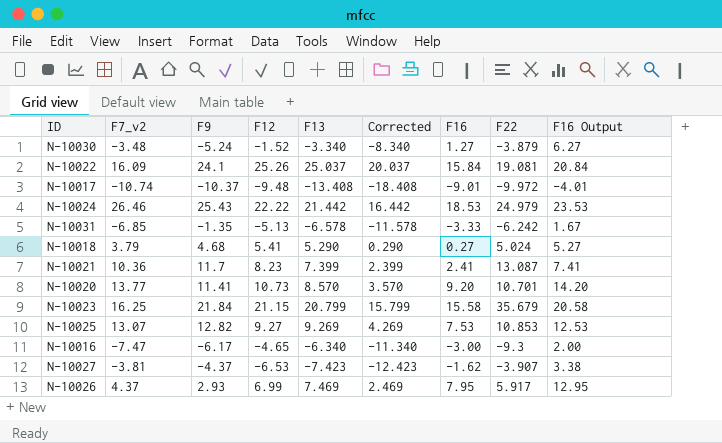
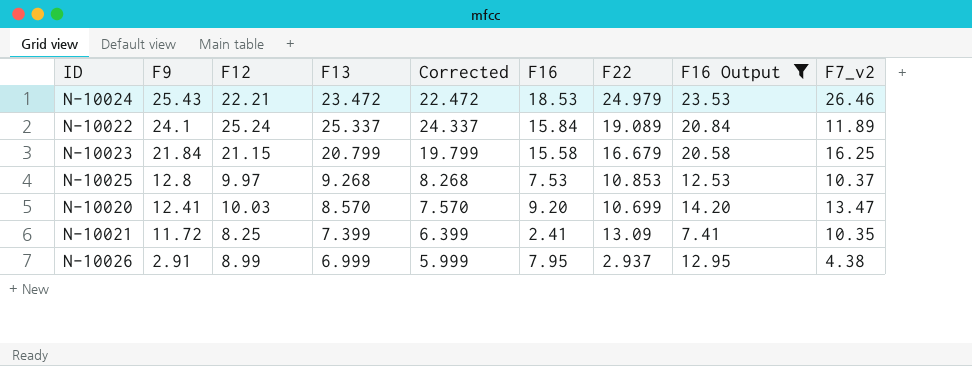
filter: none -> F16 Output >= 7.41
row order: none -> F9 descending
column Corrected | formula: [F13] - 5 -> [F13] - 1
column F7_v2 | position: 2 -> 9
N-10024 | F12: 22.22 -> 22.21
N-10024 | F13: 21.442 -> 23.472
N-10022 | F12: 25.26 -> 25.24
N-10022 | F13: 25.037 -> 25.337
N-10022 | F22: 19.081 -> 19.089
N-10022 | F7_v2: 16.09 -> 11.89
N-10023 | F22: 35.679 -> 16.679
N-10025 | F9: 12.82 -> 12.8
N-10025 | F12: 9.27 -> 9.97
N-10025 | F13: 9.269 -> 9.268
N-10025 | F7_v2: 13.07 -> 10.37
N-10020 | F9: 11.41 -> 12.41
N-10020 | F12: 10.73 -> 10.03
N-10020 | F22: 10.701 -> 10.699
N-10020 | F7_v2: 13.77 -> 13.47
N-10021 | F9: 11.7 -> 11.72
N-10021 | F12: 8.23 -> 8.25
N-10021 | F22: 13.087 -> 13.09
N-10021 | F7_v2: 10.36 -> 10.35
N-10026 | F9: 2.93 -> 2.91
N-10026 | F12: 6.99 -> 8.99
N-10026 | F13: 7.469 -> 6.999
N-10026 | F22: 5.917 -> 2.937
N-10026 | F7_v2: 4.37 -> 4.38

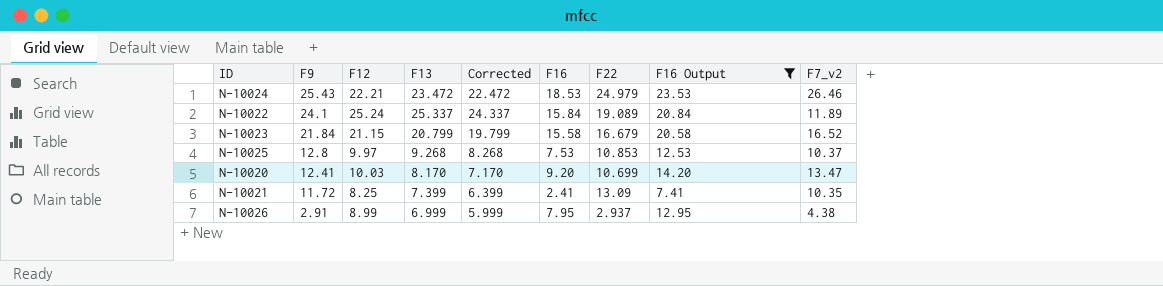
N-10023 | F7_v2: 16.25 -> 16.52
N-10020 | F13: 8.570 -> 8.170
N-10020 | Corrected: 7.570 -> 7.170

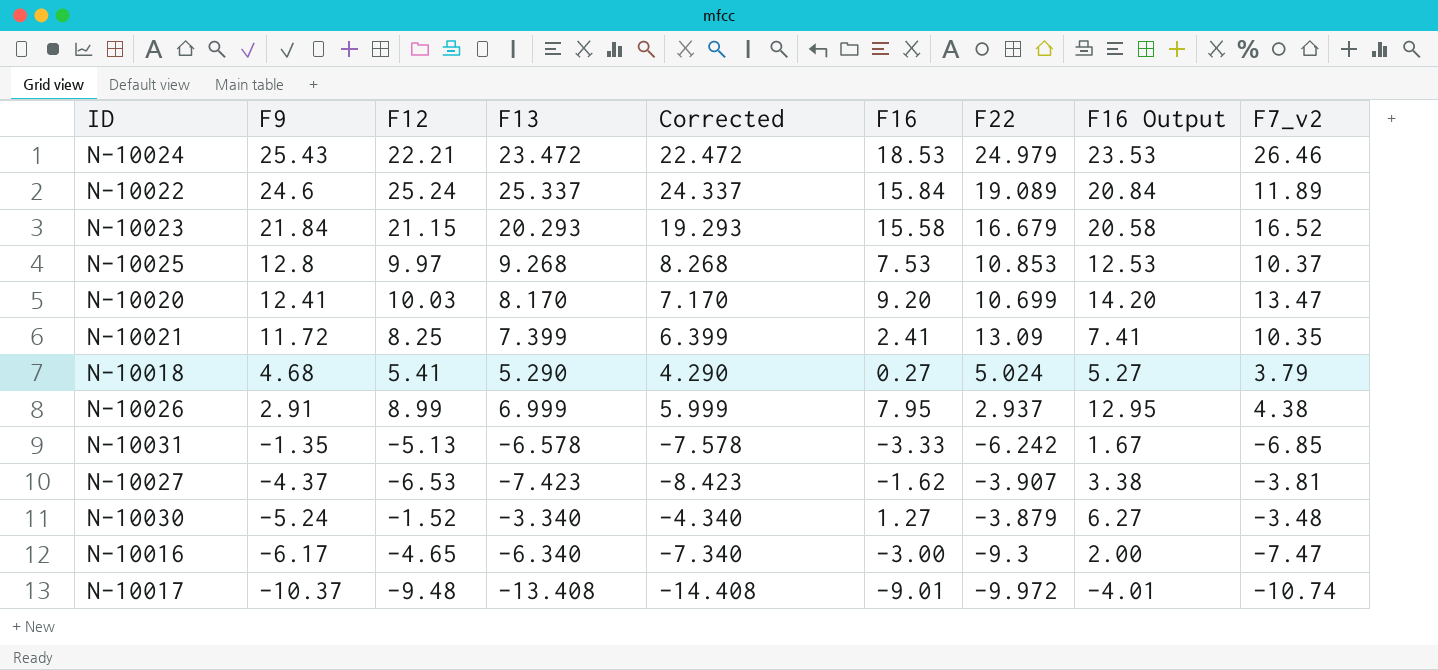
filter: F16 Output >= 7.41 -> none
N-10022 | F9: 24.1 -> 24.6
N-10023 | F13: 20.799 -> 20.293
N-10023 | Corrected: 19.799 -> 19.293

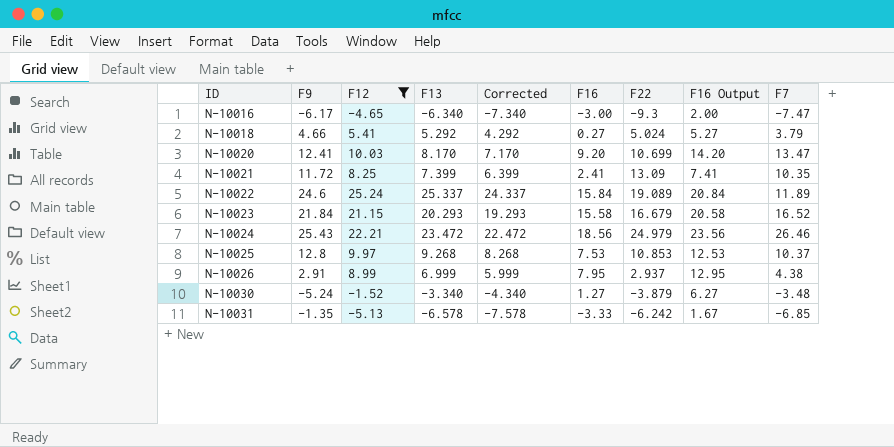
filter: none -> F12 >= -5.13
row order: F9 descending -> ID ascending
column name: F7_v2 -> F7
N-10018 | F9: 4.68 -> 4.66
N-10018 | F13: 5.290 -> 5.292
N-10018 | Corrected: 4.290 -> 4.292
N-10024 | F16: 18.53 -> 18.56
N-10024 | F16 Output: 23.53 -> 23.56

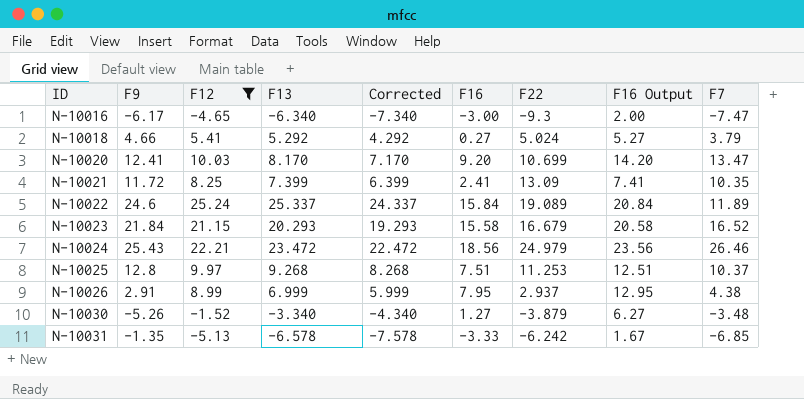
N-10025 | F16: 7.53 -> 7.51
N-10025 | F22: 10.853 -> 11.253
N-10025 | F16 Output: 12.53 -> 12.51
N-10030 | F9: -5.24 -> -5.26

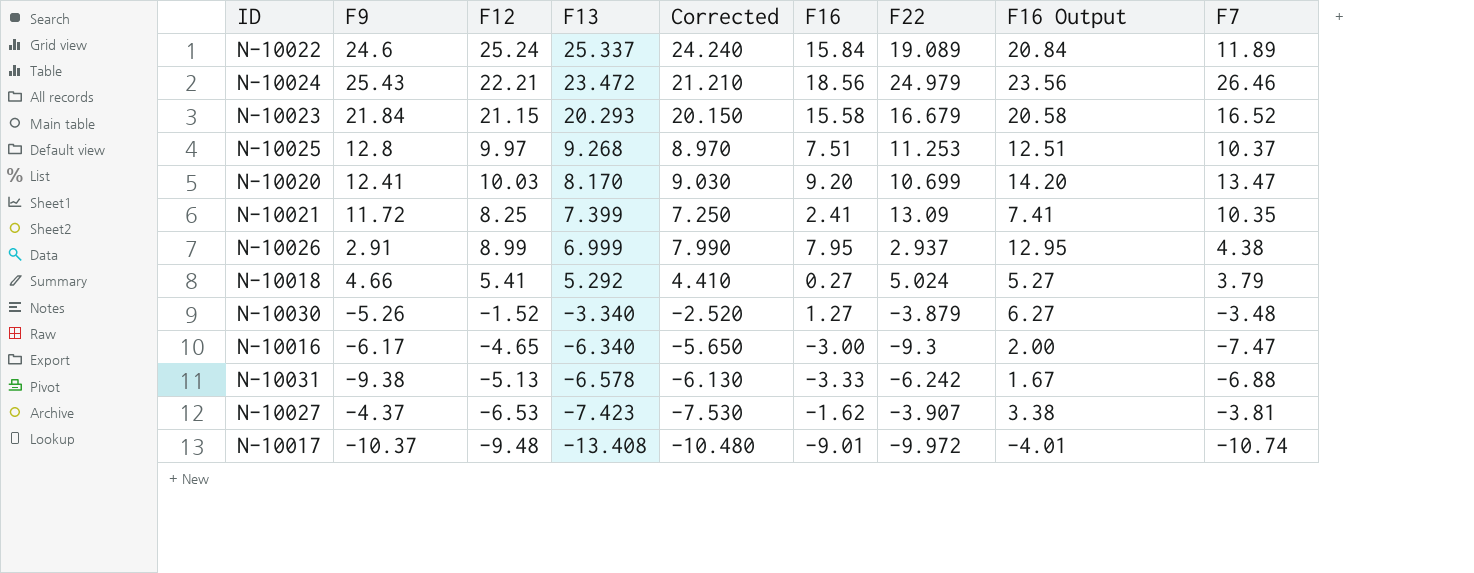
filter: F12 >= -5.13 -> none
row order: ID ascending -> F13 descending
column Corrected | formula: [F13] - 1 -> [F12] - 1
N-10031 | F9: -1.35 -> -9.38
N-10031 | F7: -6.85 -> -6.88

